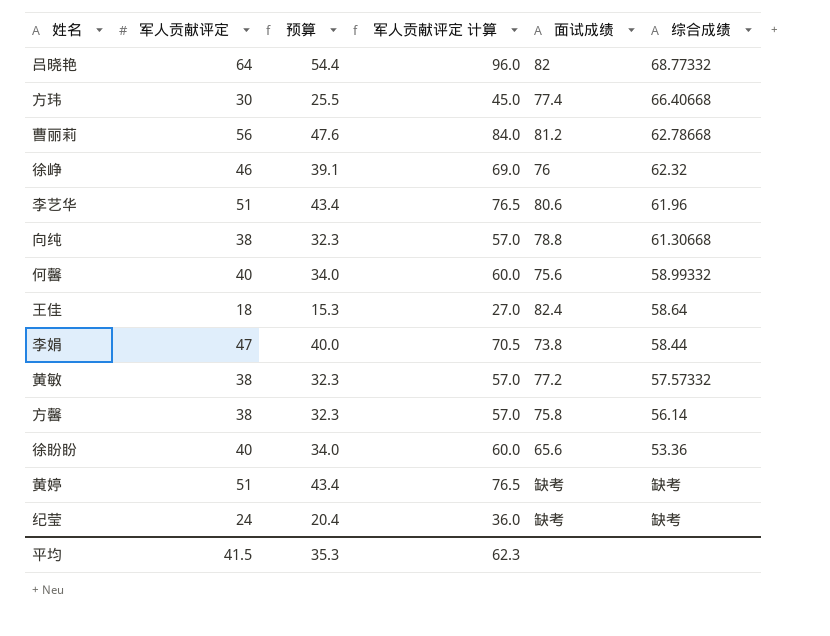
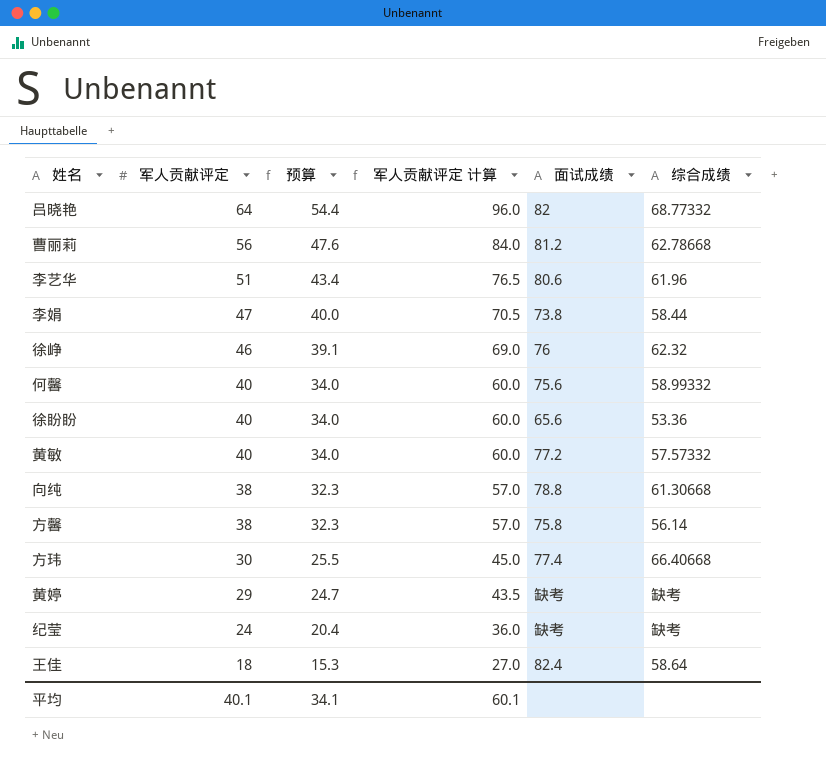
row order: none -> 军人贡献评定 descending
黄敏 | 军人贡献评定: 38 -> 40
黄敏 | 预算: 32.3 -> 34.0
黄敏 | 军人贡献评定 计算: 57.0 -> 60.0
黄婷 | 军人贡献评定: 51 -> 29
黄婷 | 预算: 43.4 -> 24.7
黄婷 | 军人贡献评定 计算: 76.5 -> 43.5
平均 | 军人贡献评定: 41.5 -> 40.1
平均 | 预算: 35.3 -> 34.1
平均 | 军人贡献评定 计算: 62.3 -> 60.1

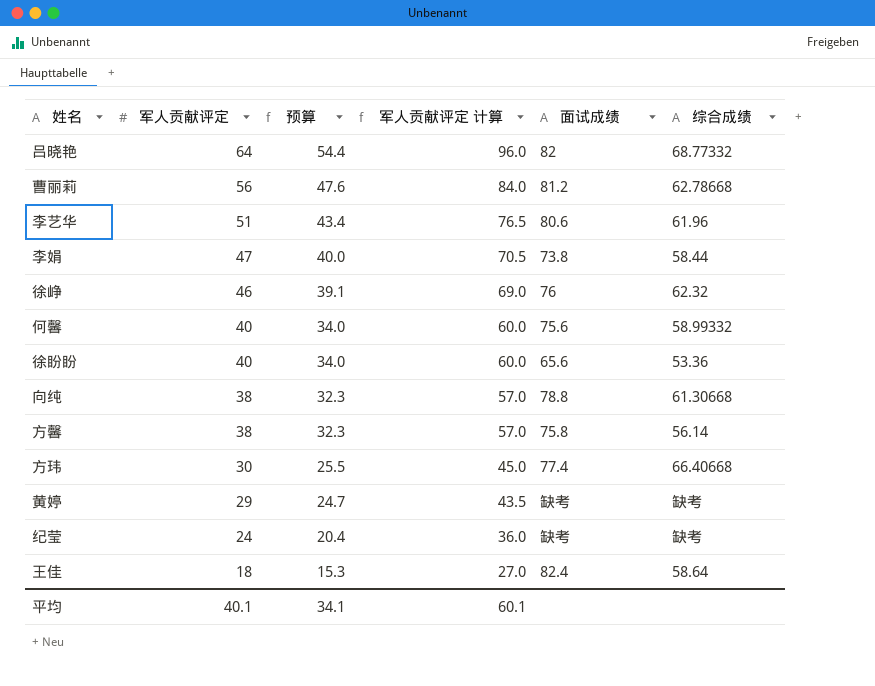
row 黄敏: 40 | 34.0 | 60.0 | 77.2 | 57.57332 -> none

